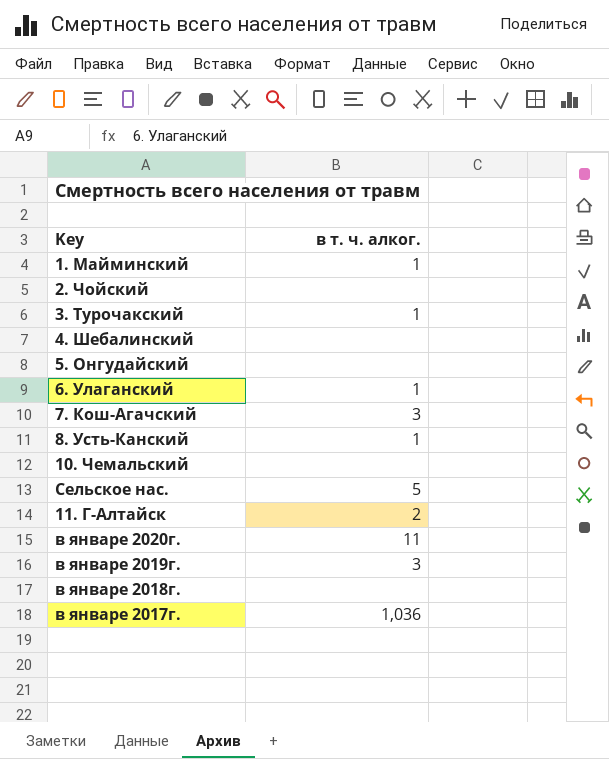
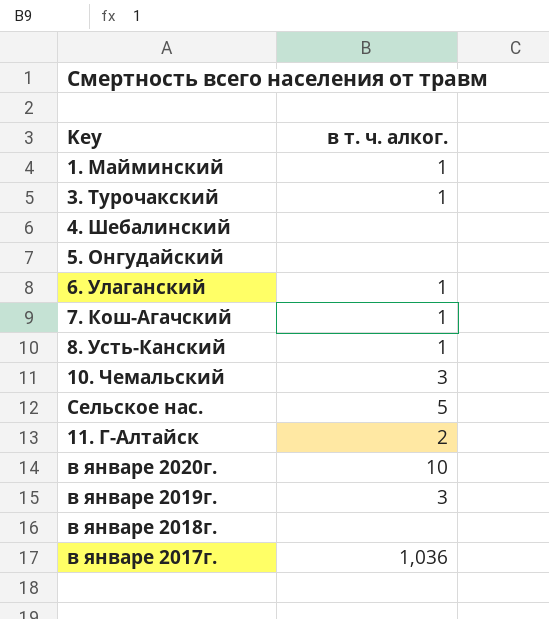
row 2. Чойский: none -> none
7. Кош-Агачский | в т. ч. алког.: 3 -> 1
10. Чемальский | в т. ч. алког.: none -> 3
в январе 2020г. | в т. ч. алког.: 11 -> 10

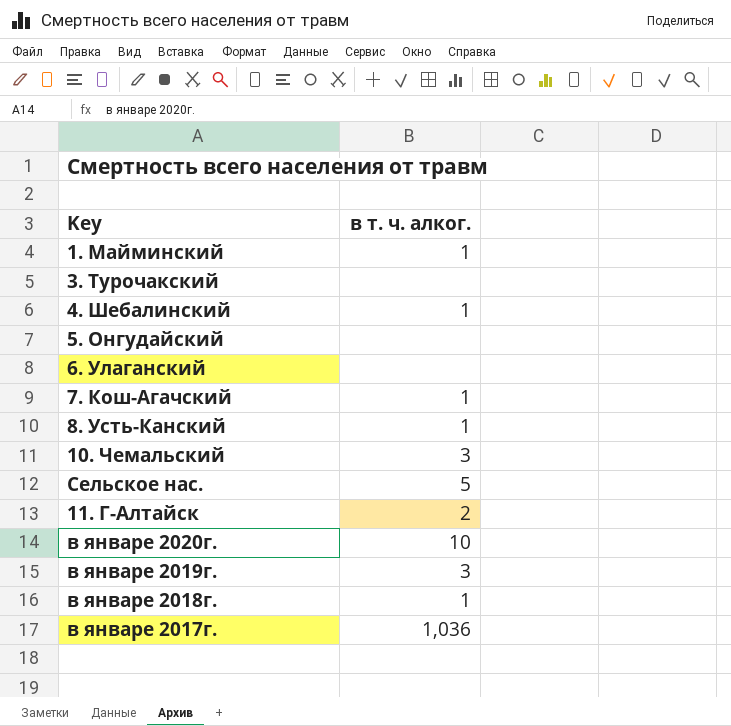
3. Турочакский | в т. ч. алког.: 1 -> none
4. Шебалинский | в т. ч. алког.: none -> 1
6. Улаганский | в т. ч. алког.: 1 -> none
в январе 2018г. | в т. ч. алког.: none -> 1

